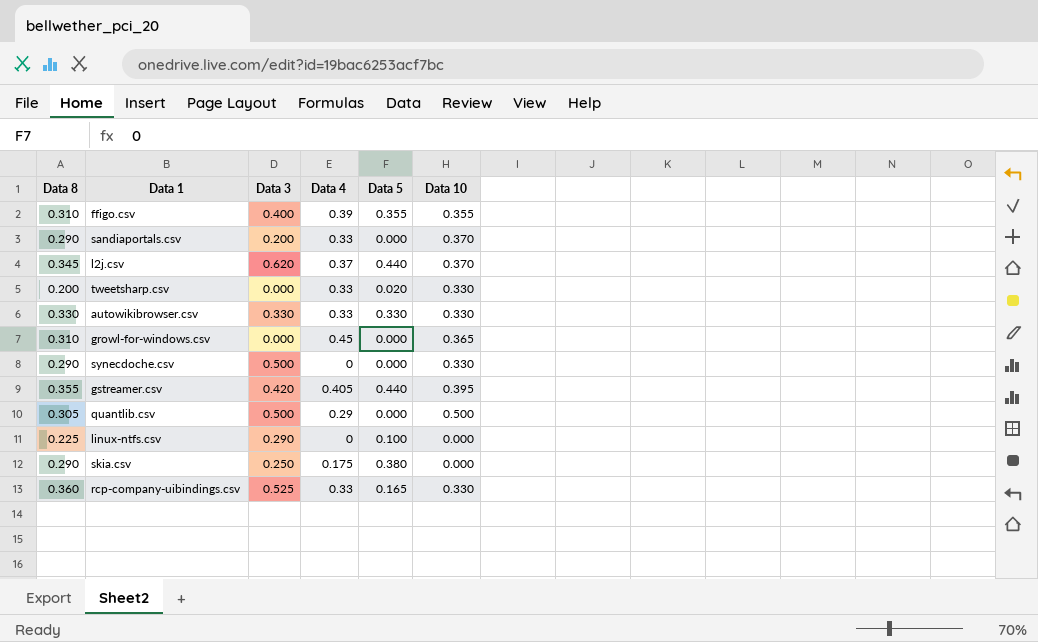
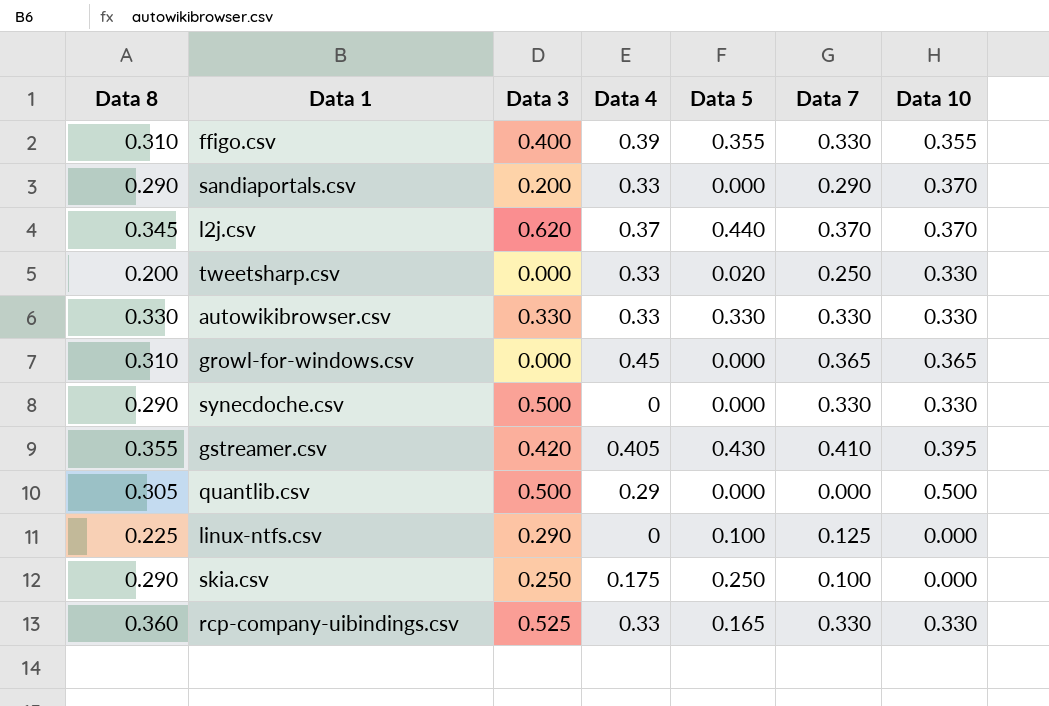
column Data 7 | position: none -> 6
gstreamer.csv | Data 5: 0.440 -> 0.430
skia.csv | Data 5: 0.380 -> 0.250

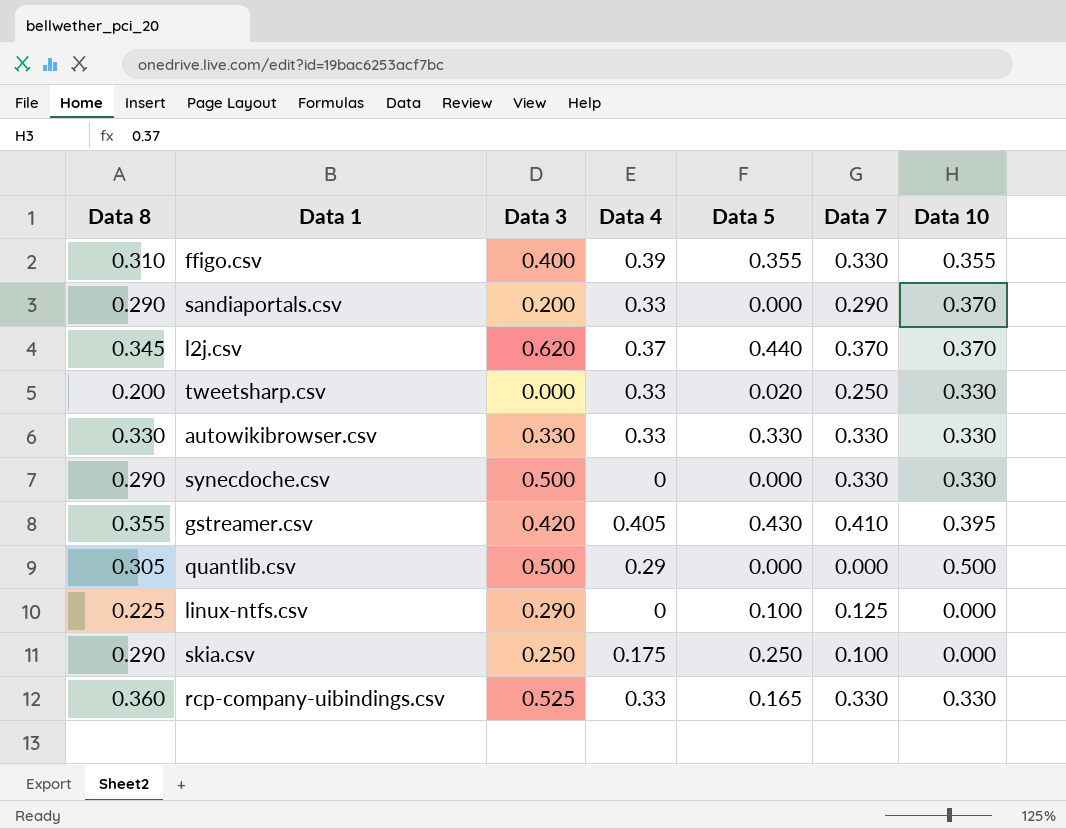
row growl-for-windows.csv: 0.310 | 0.000 | 0.45 | 0.000 | 0.365 | 0.365 -> none

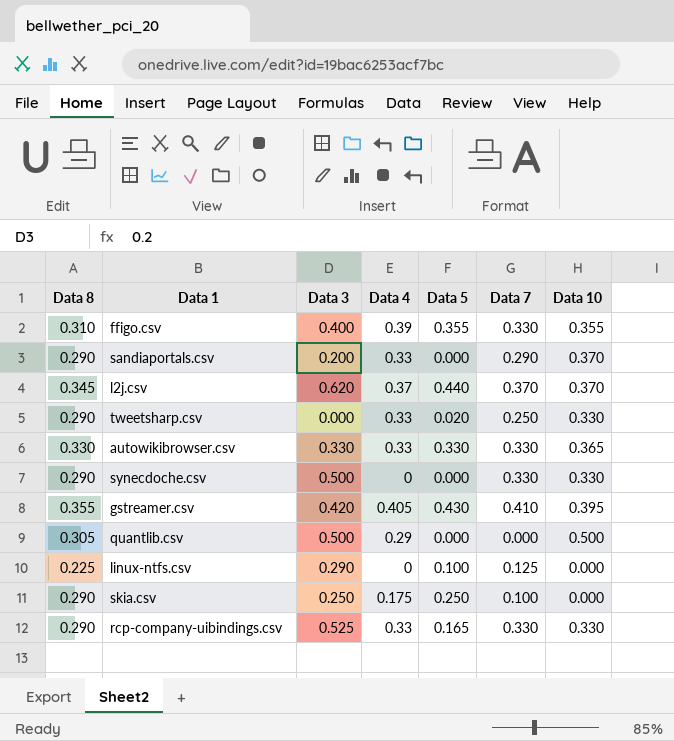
tweetsharp.csv | Data 8: 0.200 -> 0.290
autowikibrowser.csv | Data 10: 0.330 -> 0.365
rcp-company-uibindings.csv | Data 8: 0.360 -> 0.290

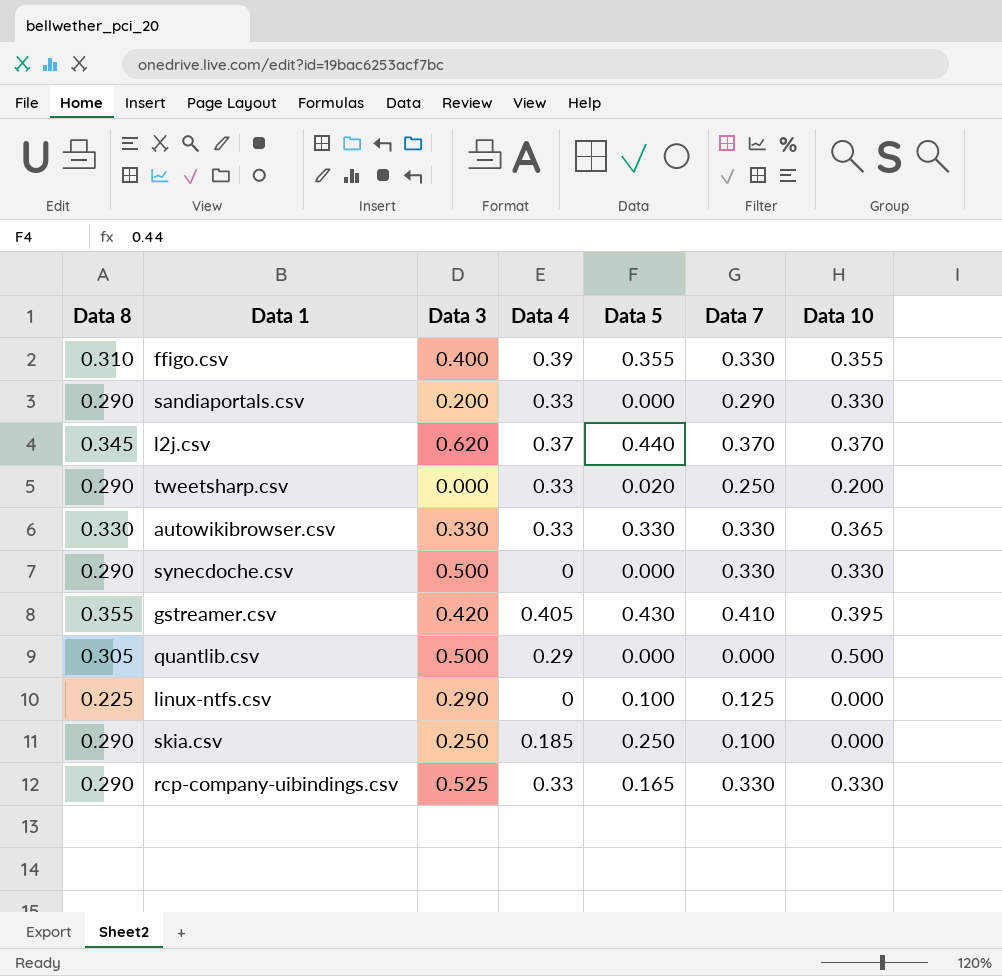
sandiaportals.csv | Data 10: 0.370 -> 0.330
tweetsharp.csv | Data 10: 0.330 -> 0.200
skia.csv | Data 4: 0.175 -> 0.185

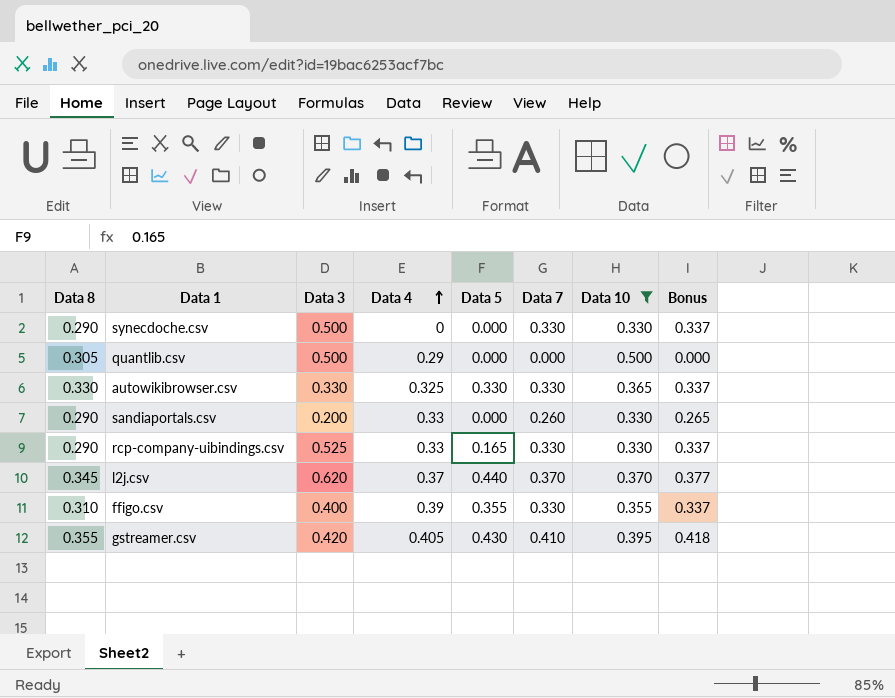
filter: none -> Data 10 >= 0.330
row order: none -> Data 4 ascending
column Bonus | formula: none -> [Data 7] * 1.02
autowikibrowser.csv | Data 4: 0.33 -> 0.325
sandiaportals.csv | Data 7: 0.290 -> 0.260

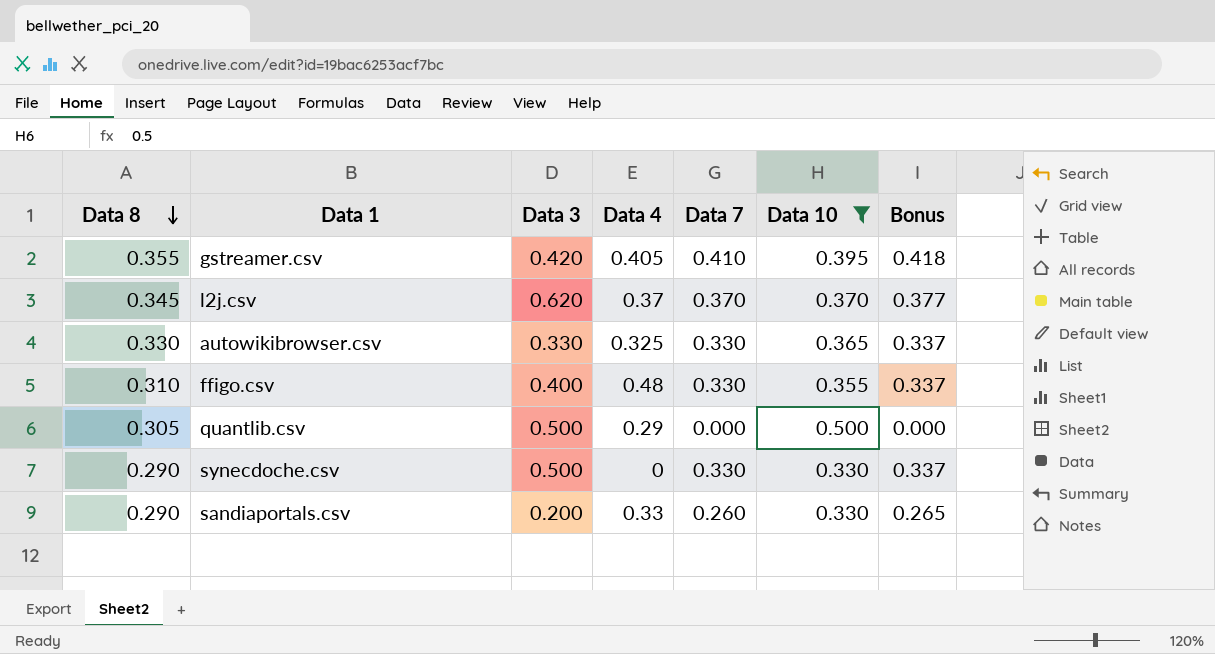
row order: Data 4 ascending -> Data 8 descending
column Data 5 | position: 5 -> none
row rcp-company-uibindings.csv: 0.290 | 0.525 | 0.33 | 0.165 | 0.330 | 0.330 | 0.337 -> none
ffigo.csv | Data 4: 0.39 -> 0.48

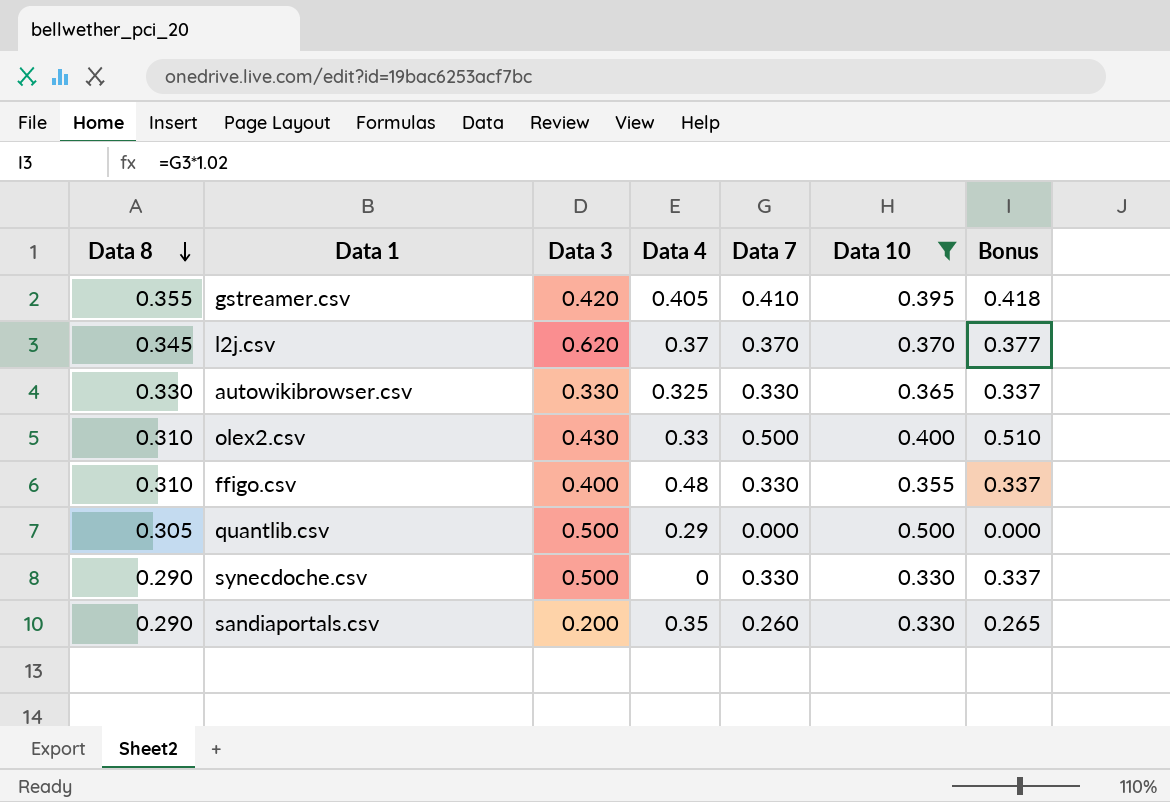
row olex2.csv: none -> 0.310 | 0.430 | 0.33 | 0.500 | 0.400 | 0.510
sandiaportals.csv | Data 4: 0.33 -> 0.35

